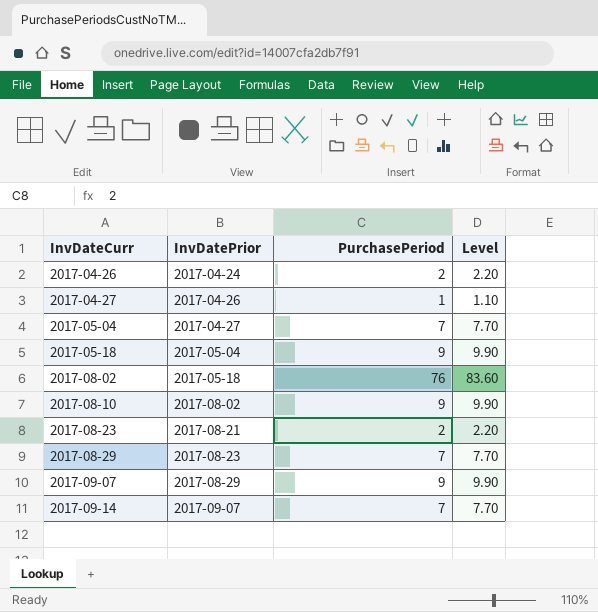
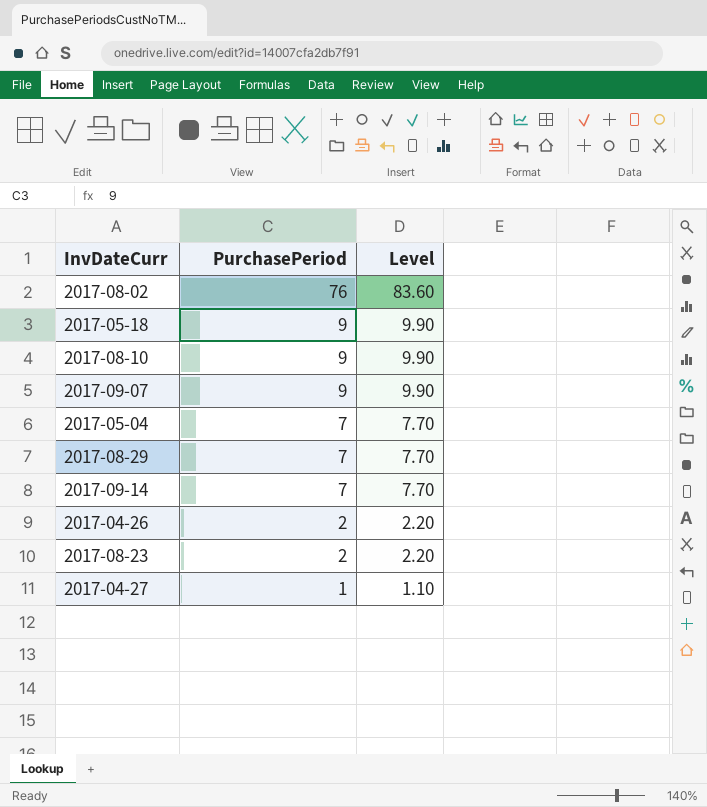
row order: InvDateCurr ascending -> PurchasePeriod descending
column InvDatePrior | position: 2 -> none

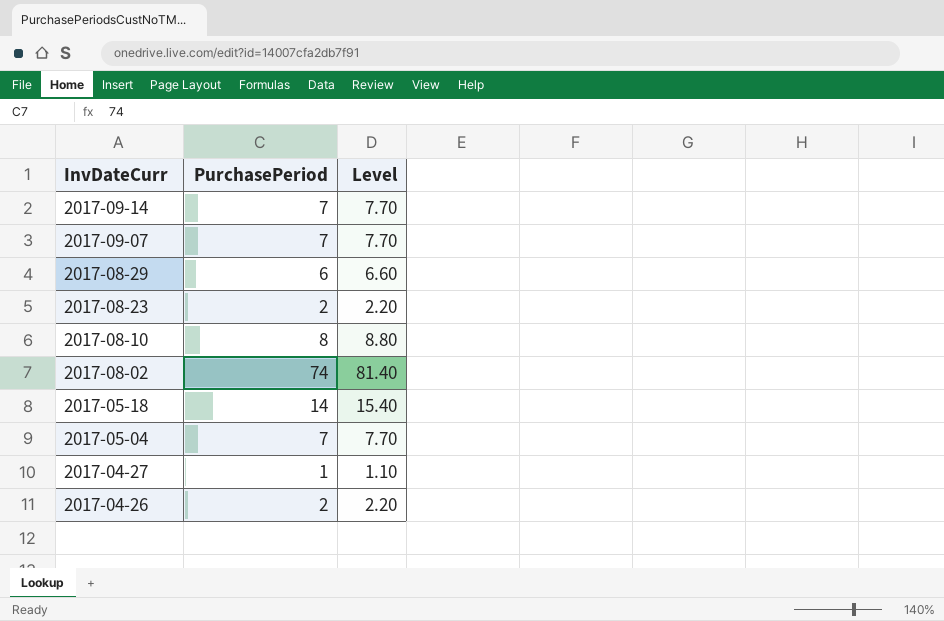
row order: PurchasePeriod descending -> InvDateCurr descending
2017-09-07 | PurchasePeriod: 9 -> 7
2017-09-07 | Level: 9.90 -> 7.70
2017-08-29 | PurchasePeriod: 7 -> 6
2017-08-29 | Level: 7.70 -> 6.60
2017-08-10 | PurchasePeriod: 9 -> 8
2017-08-10 | Level: 9.90 -> 8.80
2017-08-02 | PurchasePeriod: 76 -> 74
2017-08-02 | Level: 83.60 -> 81.40
2017-05-18 | PurchasePeriod: 9 -> 14
2017-05-18 | Level: 9.90 -> 15.40

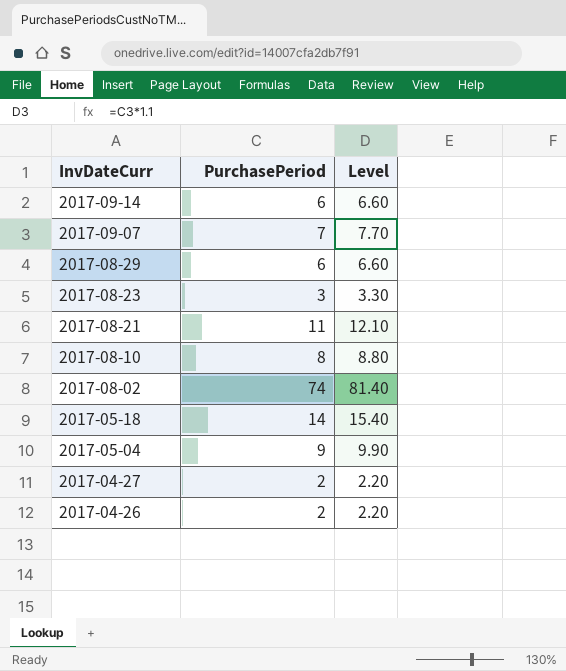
2017-09-14 | PurchasePeriod: 7 -> 6
2017-09-14 | Level: 7.70 -> 6.60
2017-08-23 | PurchasePeriod: 2 -> 3
2017-08-23 | Level: 2.20 -> 3.30
row 2017-08-21: none -> 11 | 12.10
2017-05-04 | PurchasePeriod: 7 -> 9
2017-05-04 | Level: 7.70 -> 9.90
2017-04-27 | PurchasePeriod: 1 -> 2
2017-04-27 | Level: 1.10 -> 2.20

